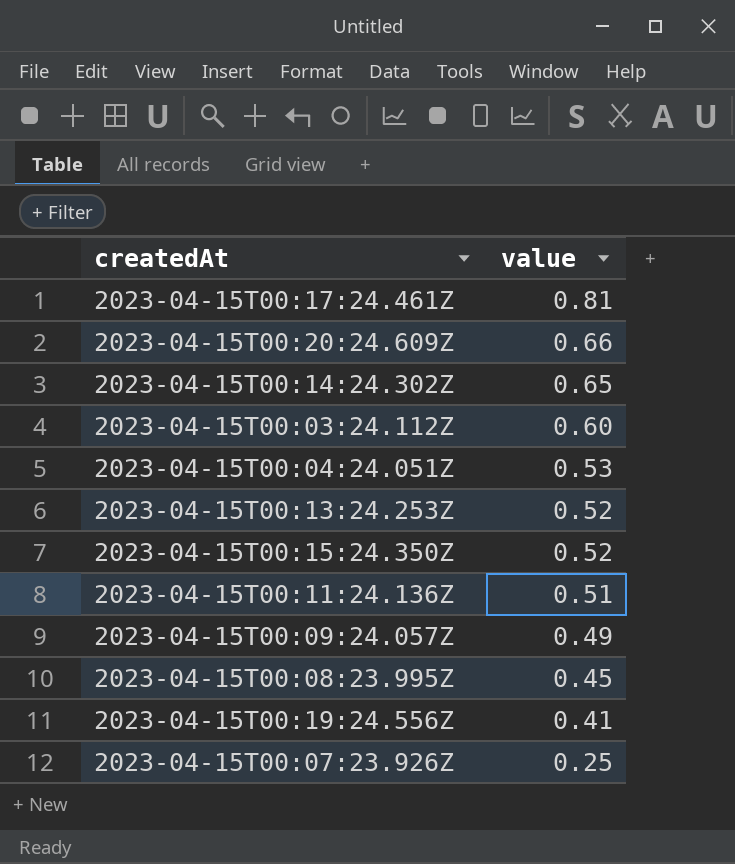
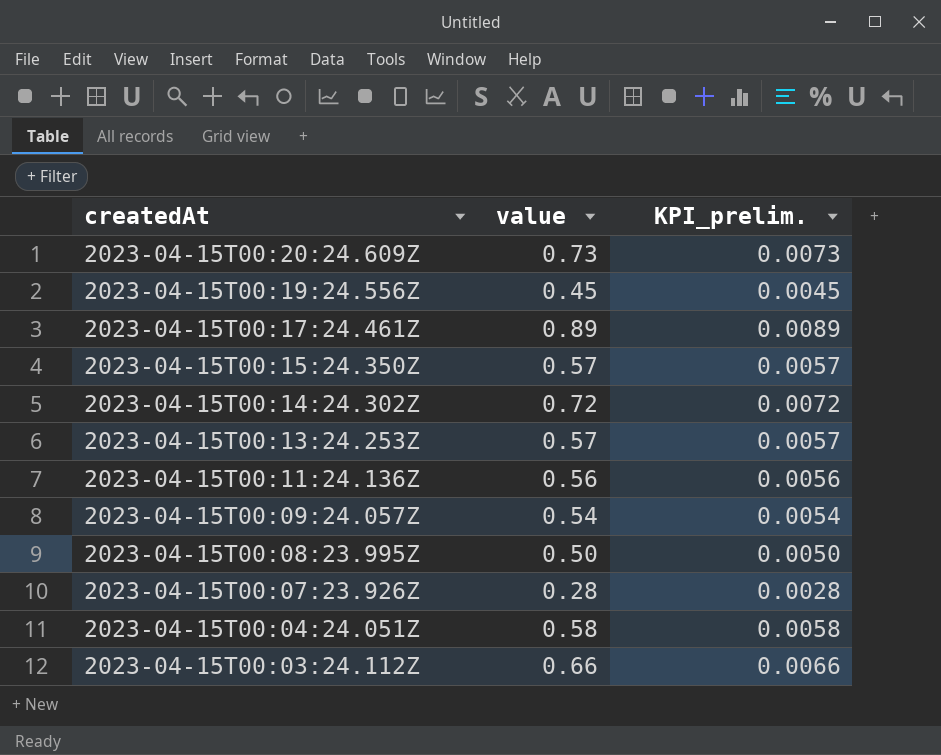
row order: value descending -> createdAt descending
column KPI_prelim. | formula: none -> [value] * 0.01
2023-04-15T00:20:24.609Z | value: 0.66 -> 0.73
2023-04-15T00:19:24.556Z | value: 0.41 -> 0.45
2023-04-15T00:17:24.461Z | value: 0.81 -> 0.89
2023-04-15T00:15:24.350Z | value: 0.52 -> 0.57
2023-04-15T00:14:24.302Z | value: 0.65 -> 0.72
2023-04-15T00:13:24.253Z | value: 0.52 -> 0.57
2023-04-15T00:11:24.136Z | value: 0.51 -> 0.56
2023-04-15T00:09:24.057Z | value: 0.49 -> 0.54
2023-04-15T00:08:23.995Z | value: 0.45 -> 0.50
2023-04-15T00:07:23.926Z | value: 0.25 -> 0.28
2023-04-15T00:04:24.051Z | value: 0.53 -> 0.58
2023-04-15T00:03:24.112Z | value: 0.60 -> 0.66

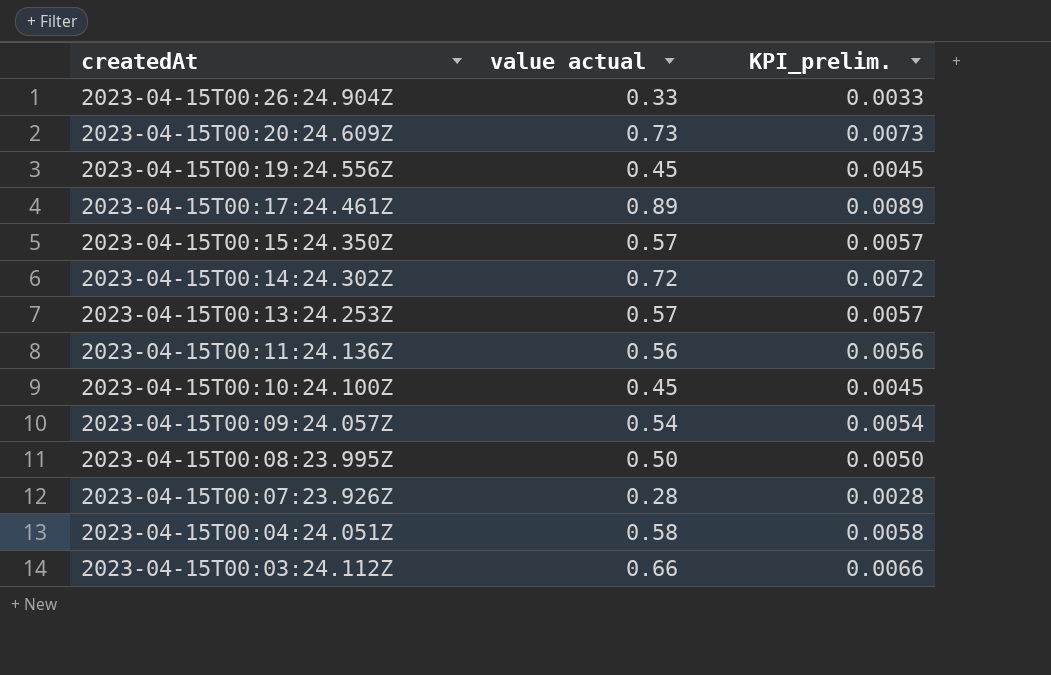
column name: value -> value actual
row 2023-04-15T00:26:24.904Z: none -> 0.33 | 0.0033
row 2023-04-15T00:10:24.100Z: none -> 0.45 | 0.0045

